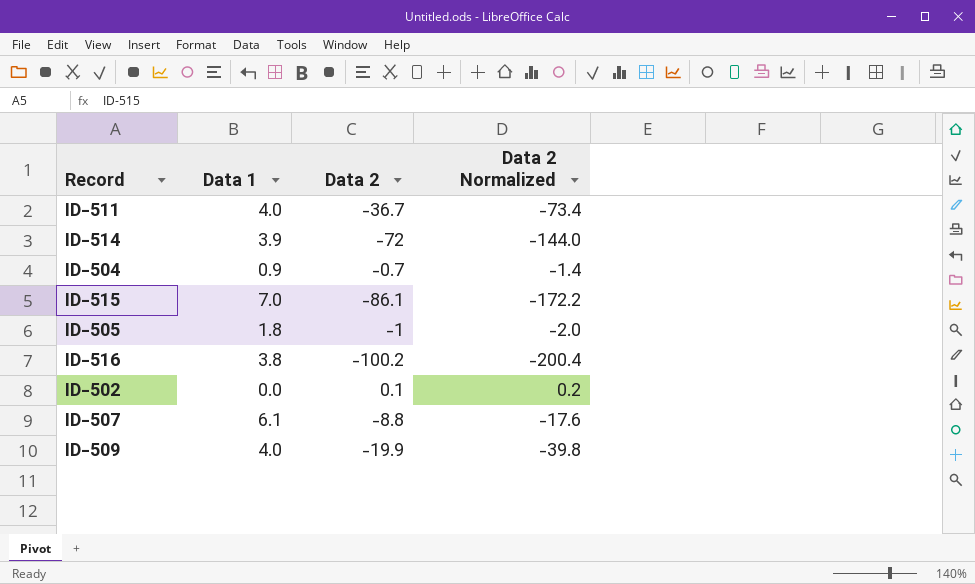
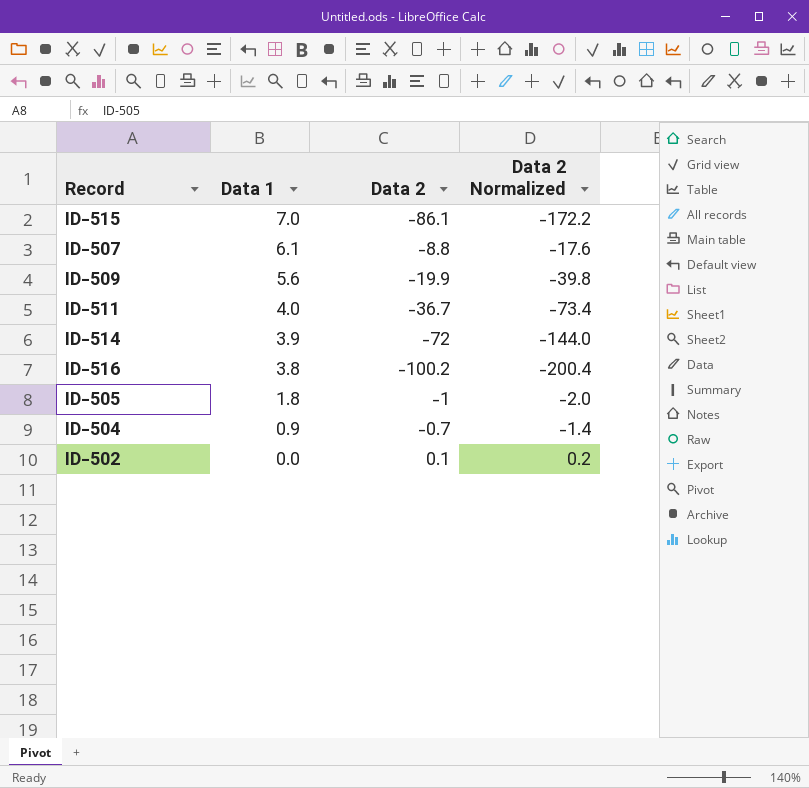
row order: none -> Data 1 descending
ID-509 | Data 1: 4.0 -> 5.6

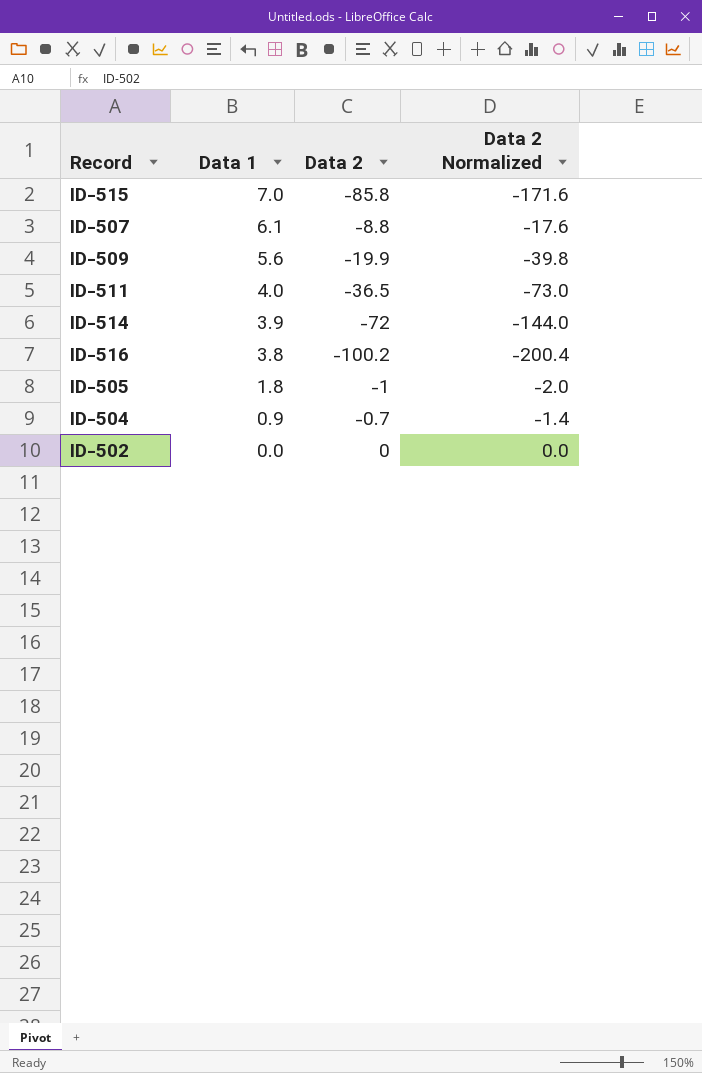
ID-515 | Data 2: -86.1 -> -85.8
ID-515 | Data 2 Normalized: -172.2 -> -171.6
ID-511 | Data 2: -36.7 -> -36.5
ID-511 | Data 2 Normalized: -73.4 -> -73.0
ID-502 | Data 2: 0.1 -> 0
ID-502 | Data 2 Normalized: 0.2 -> 0.0

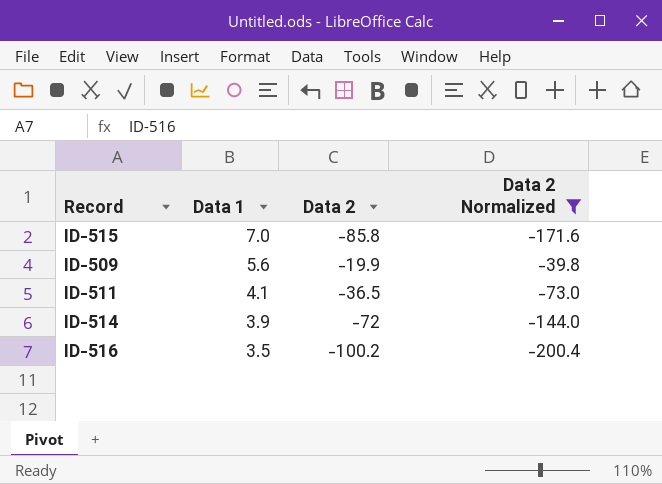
filter: none -> Data 2 Normalized <= -39.8
ID-511 | Data 1: 4.0 -> 4.1
ID-516 | Data 1: 3.8 -> 3.5

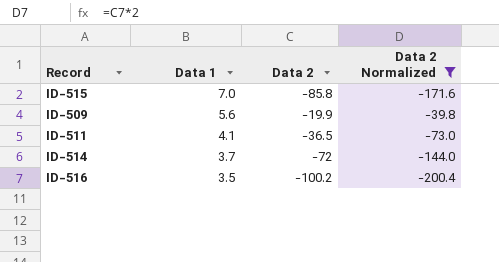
ID-514 | Data 1: 3.9 -> 3.7

